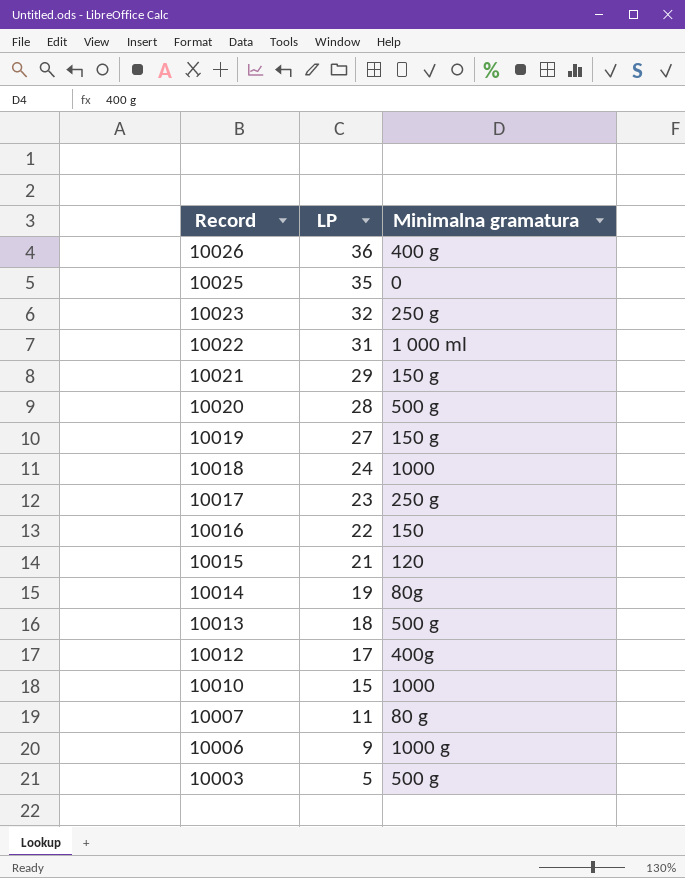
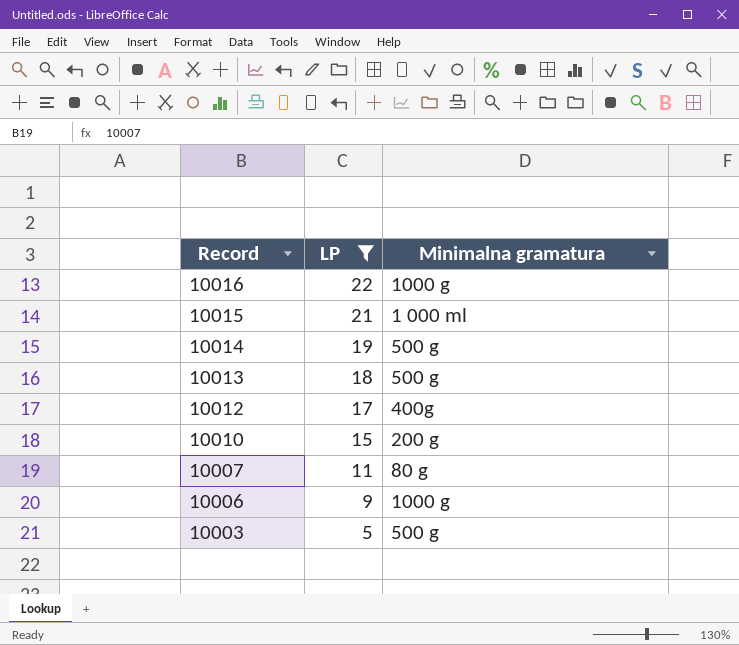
filter: none -> LP <= 22
10016 | Minimalna gramatura: 150 -> 1000 g
10015 | Minimalna gramatura: 120 -> 1 000 ml
10014 | Minimalna gramatura: 80g -> 500 g
10010 | Minimalna gramatura: 1000 -> 200 g

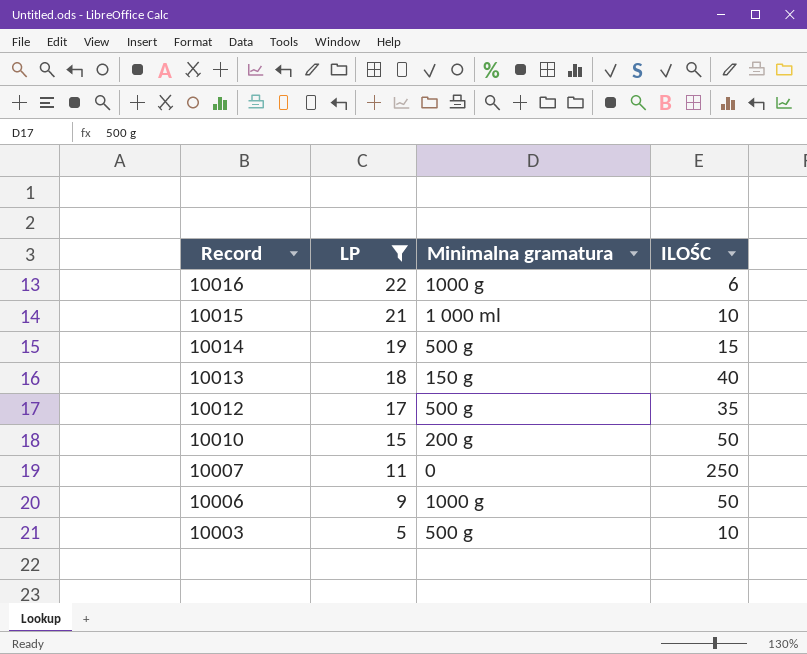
column ILOŚC | position: none -> 4
10013 | Minimalna gramatura: 500 g -> 150 g
10012 | Minimalna gramatura: 400g -> 500 g
10007 | Minimalna gramatura: 80 g -> 0

